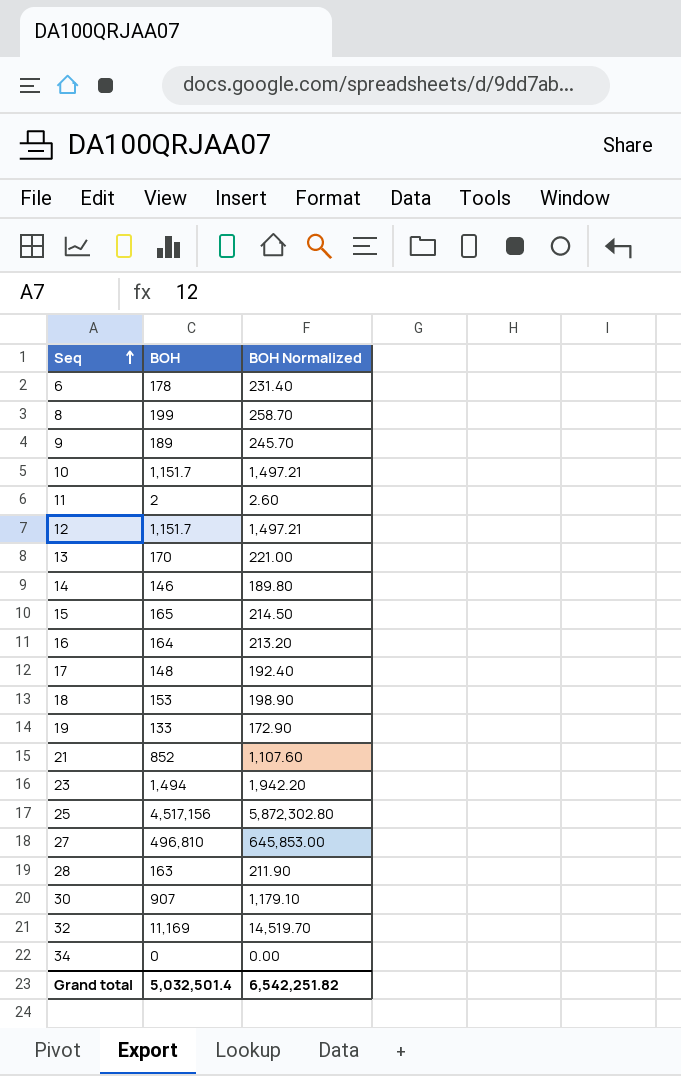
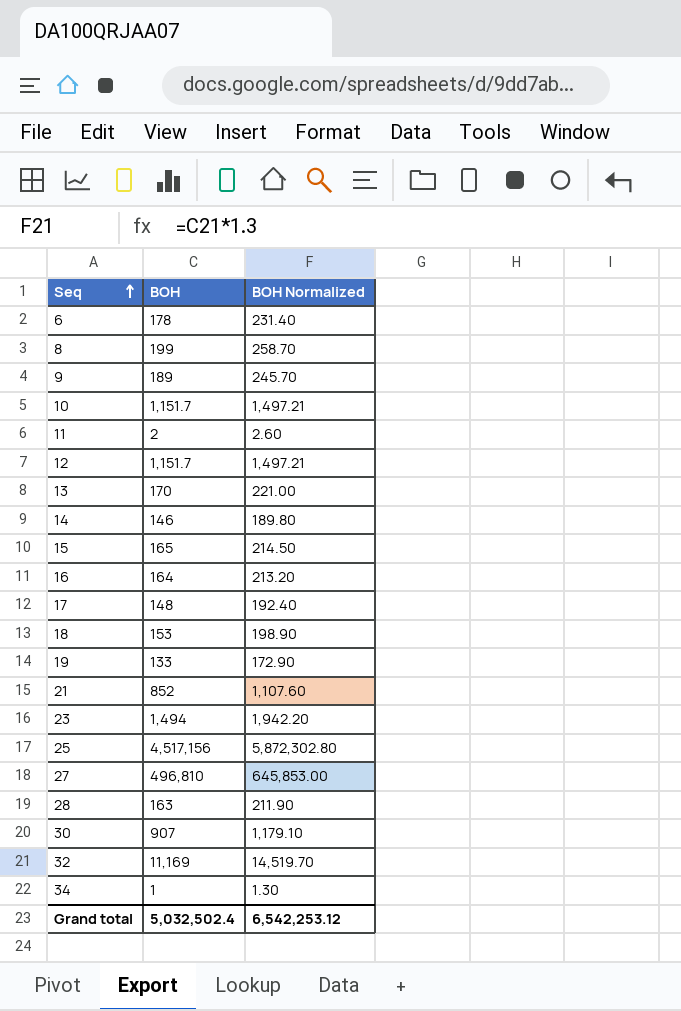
34 | BOH: 0 -> 1
34 | BOH Normalized: 0.00 -> 1.30
Grand total | BOH: 5,032,501.4 -> 5,032,502.4
Grand total | BOH Normalized: 6,542,251.82 -> 6,542,253.12

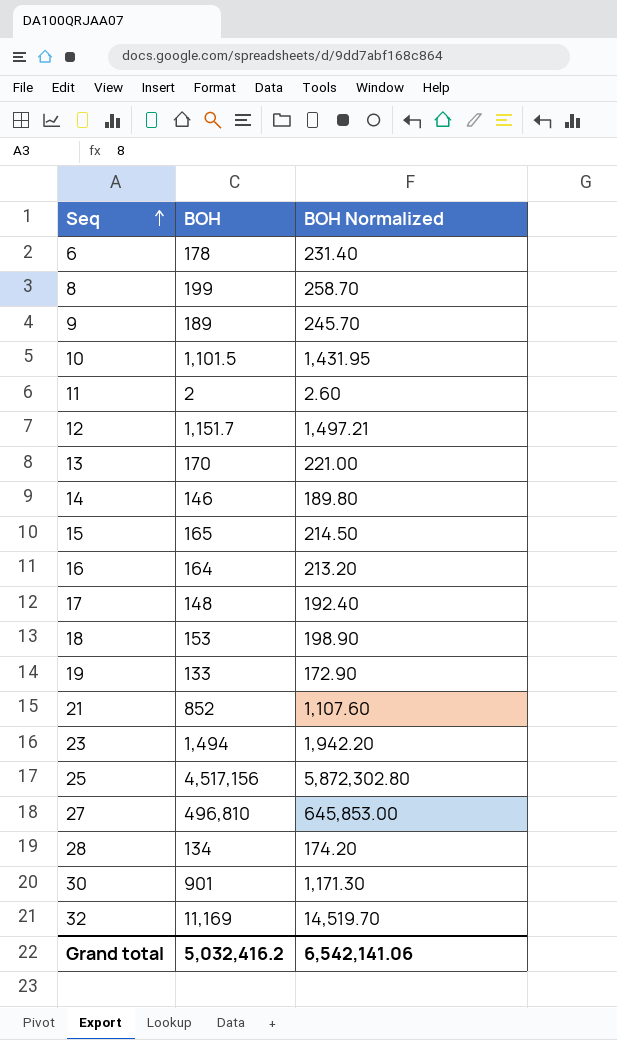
row 34: 1 | 1.30 -> none
10 | BOH: 1,151.7 -> 1,101.5
10 | BOH Normalized: 1,497.21 -> 1,431.95
28 | BOH: 163 -> 134
28 | BOH Normalized: 211.90 -> 174.20
30 | BOH: 907 -> 901
30 | BOH Normalized: 1,179.10 -> 1,171.30
Grand total | BOH: 5,032,502.4 -> 5,032,416.2
Grand total | BOH Normalized: 6,542,253.12 -> 6,542,141.06

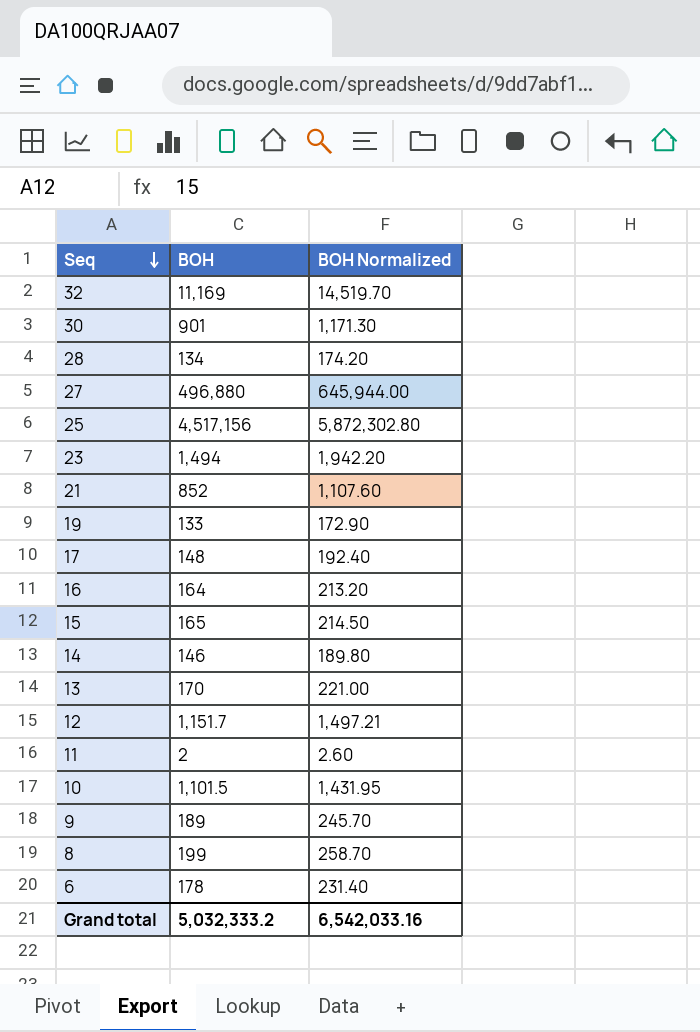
row order: Seq ascending -> Seq descending
row 18: 153 | 198.90 -> none
27 | BOH: 496,810 -> 496,880
27 | BOH Normalized: 645,853.00 -> 645,944.00
Grand total | BOH: 5,032,416.2 -> 5,032,333.2
Grand total | BOH Normalized: 6,542,141.06 -> 6,542,033.16

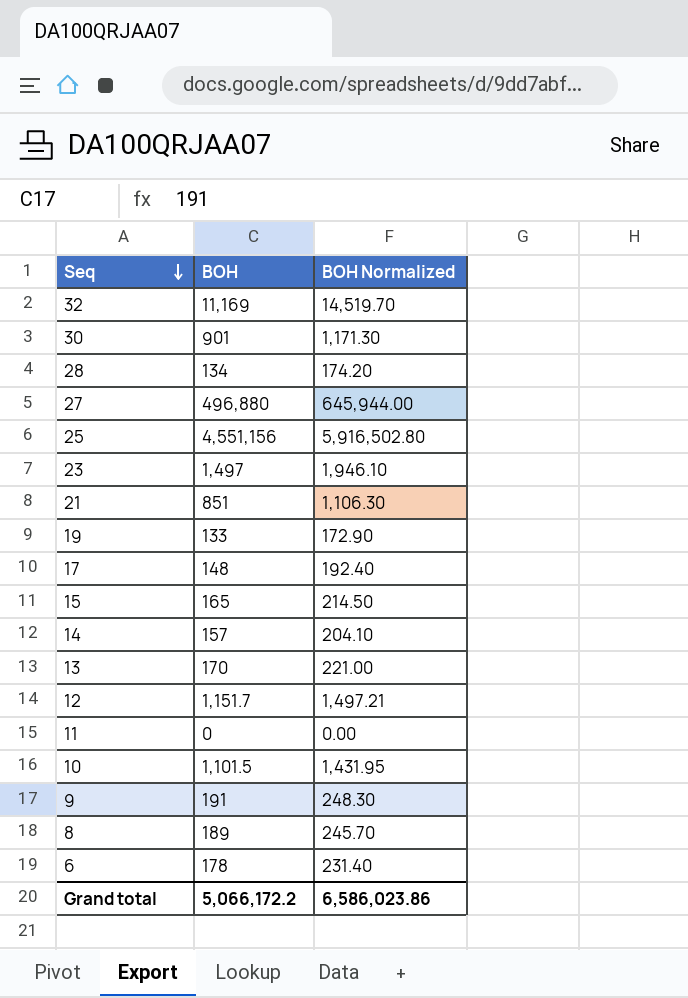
row 16: 164 | 213.20 -> none
25 | BOH: 4,517,156 -> 4,551,156
25 | BOH Normalized: 5,872,302.80 -> 5,916,502.80
23 | BOH: 1,494 -> 1,497
23 | BOH Normalized: 1,942.20 -> 1,946.10
21 | BOH: 852 -> 851
21 | BOH Normalized: 1,107.60 -> 1,106.30
14 | BOH: 146 -> 157
14 | BOH Normalized: 189.80 -> 204.10
11 | BOH: 2 -> 0
11 | BOH Normalized: 2.60 -> 0.00
9 | BOH: 189 -> 191
9 | BOH Normalized: 245.70 -> 248.30
8 | BOH: 199 -> 189
8 | BOH Normalized: 258.70 -> 245.70
Grand total | BOH: 5,032,333.2 -> 5,066,172.2
Grand total | BOH Normalized: 6,542,033.16 -> 6,586,023.86

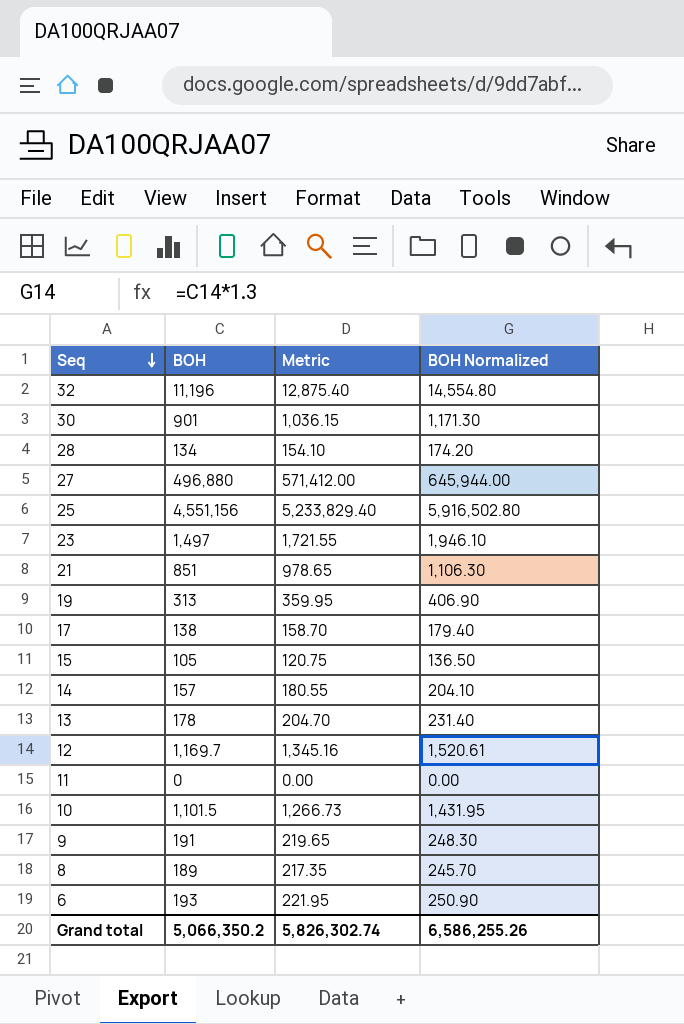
column Metric | formula: none -> [BOH] * 1.15
32 | BOH: 11,169 -> 11,196
32 | BOH Normalized: 14,519.70 -> 14,554.80
19 | BOH: 133 -> 313
19 | BOH Normalized: 172.90 -> 406.90
17 | BOH: 148 -> 138
17 | BOH Normalized: 192.40 -> 179.40
15 | BOH: 165 -> 105
15 | BOH Normalized: 214.50 -> 136.50
13 | BOH: 170 -> 178
13 | BOH Normalized: 221.00 -> 231.40
12 | BOH: 1,151.7 -> 1,169.7
12 | BOH Normalized: 1,497.21 -> 1,520.61
6 | BOH: 178 -> 193
6 | BOH Normalized: 231.40 -> 250.90
Grand total | BOH: 5,066,172.2 -> 5,066,350.2
Grand total | BOH Normalized: 6,586,023.86 -> 6,586,255.26

